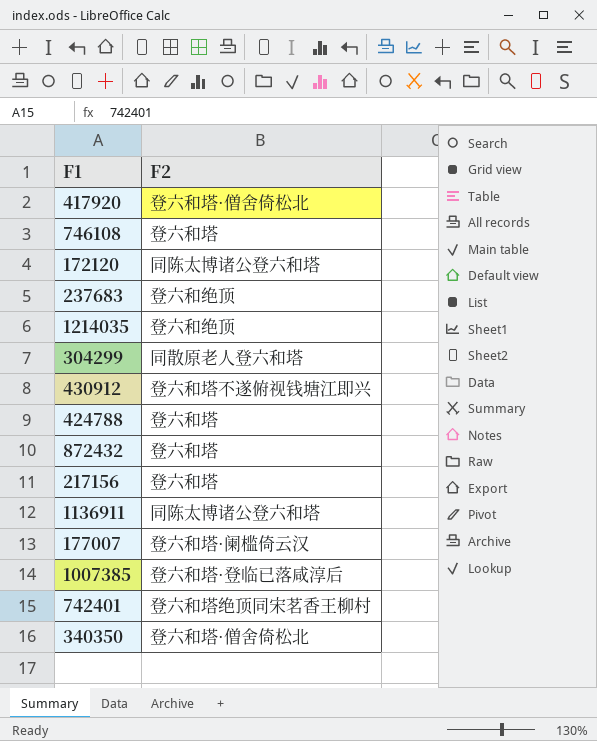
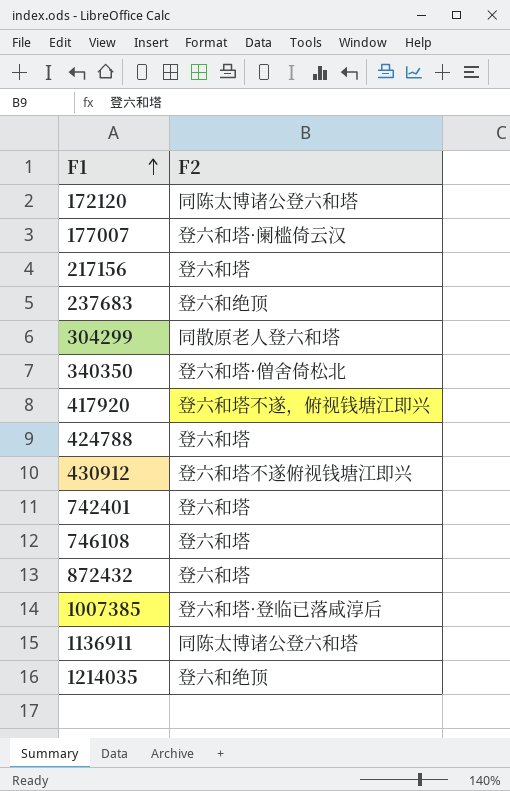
row order: none -> F1 ascending
417920 | F2: 登六和塔·僧舍倚松北 -> 登六和塔不遂，俯视钱塘江即兴
742401 | F2: 登六和塔绝顶同宋茗香王柳村 -> 登六和塔

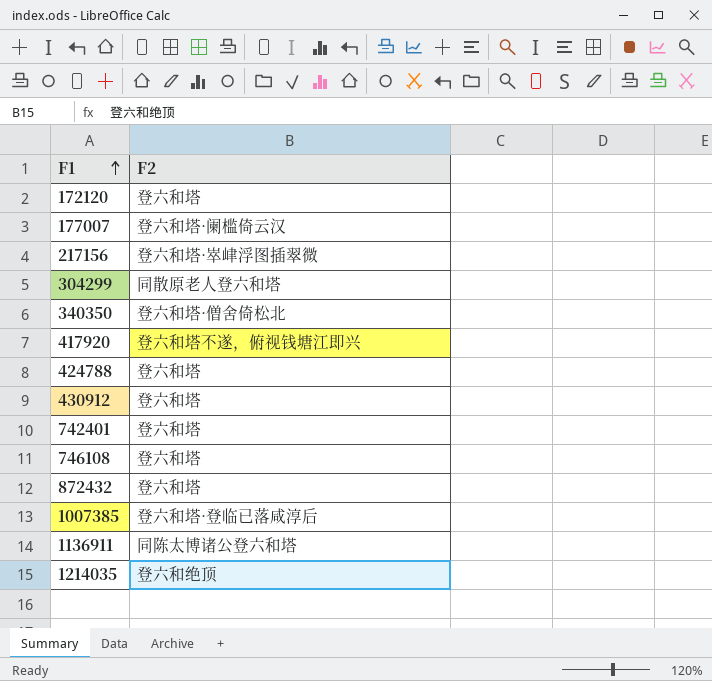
row 237683: 登六和绝顶 -> none
172120 | F2: 同陈太博诸公登六和塔 -> 登六和塔
217156 | F2: 登六和塔 -> 登六和塔·崒峍浮图插翠微
430912 | F2: 登六和塔不遂俯视钱塘江即兴 -> 登六和塔

